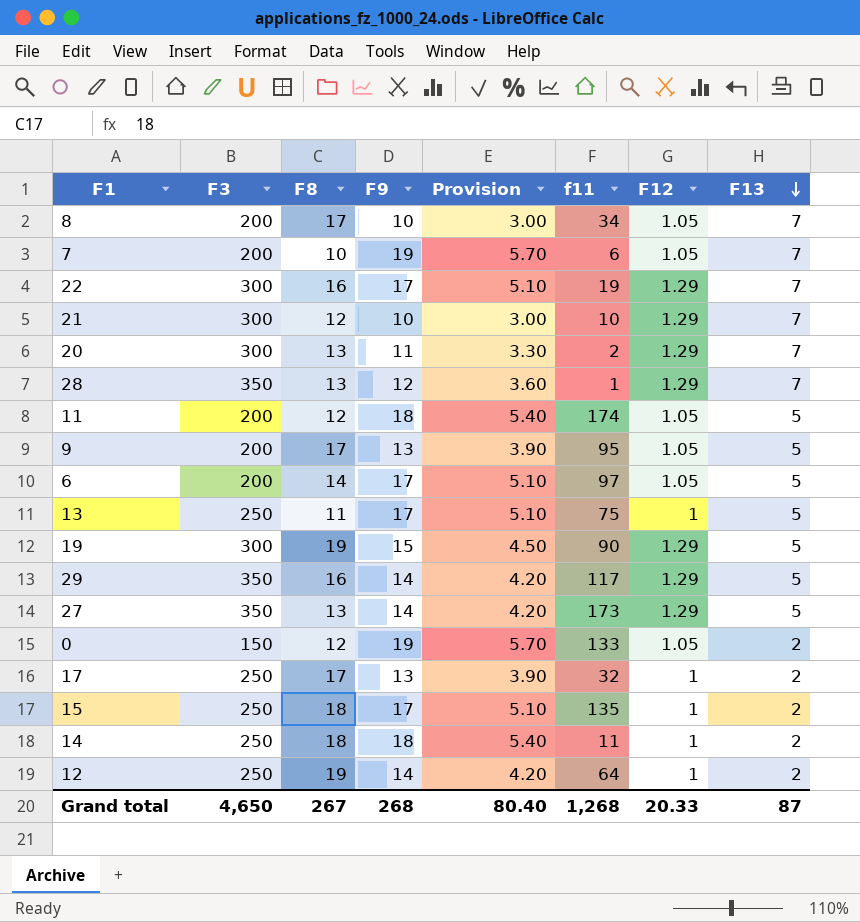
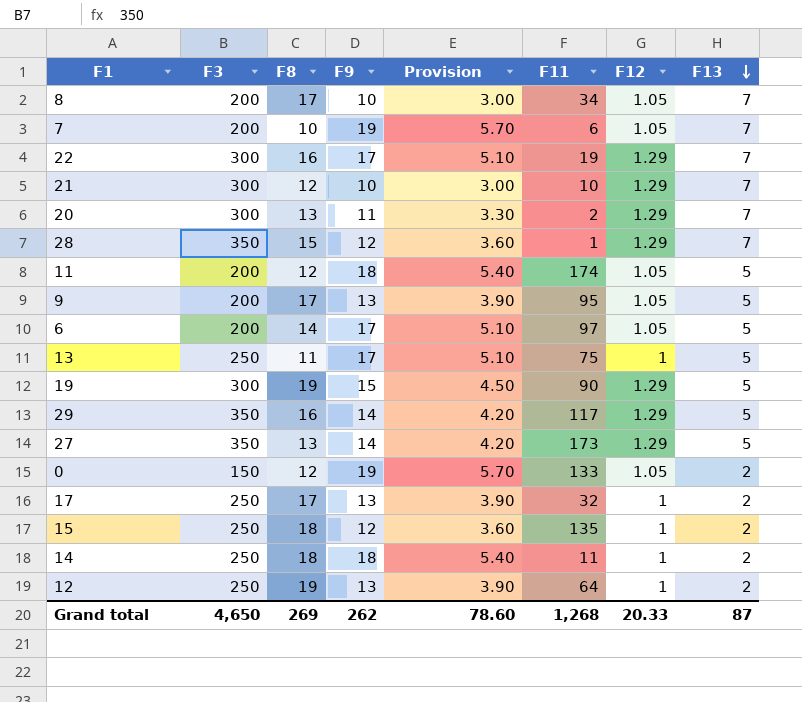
column name: f11 -> F11
28 | F8: 13 -> 15
15 | F9: 17 -> 12
15 | Provision: 5.10 -> 3.60
12 | F9: 14 -> 13
12 | Provision: 4.20 -> 3.90
Grand total | F8: 267 -> 269
Grand total | F9: 268 -> 262
Grand total | Provision: 80.40 -> 78.60

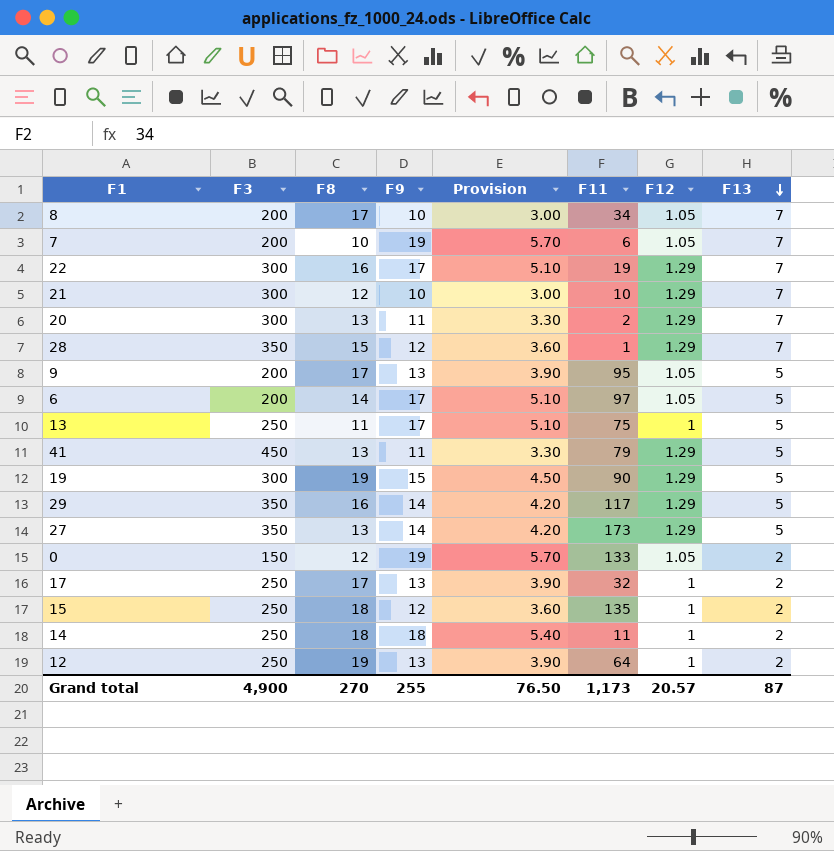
row 11: 200 | 12 | 18 | 5.40 | 174 | 1.05 | 5 -> none
row 41: none -> 450 | 13 | 11 | 3.30 | 79 | 1.29 | 5
Grand total | F3: 4,650 -> 4,900
Grand total | F8: 269 -> 270
Grand total | F9: 262 -> 255
Grand total | Provision: 78.60 -> 76.50
Grand total | F11: 1,268 -> 1,173
Grand total | F12: 20.33 -> 20.57

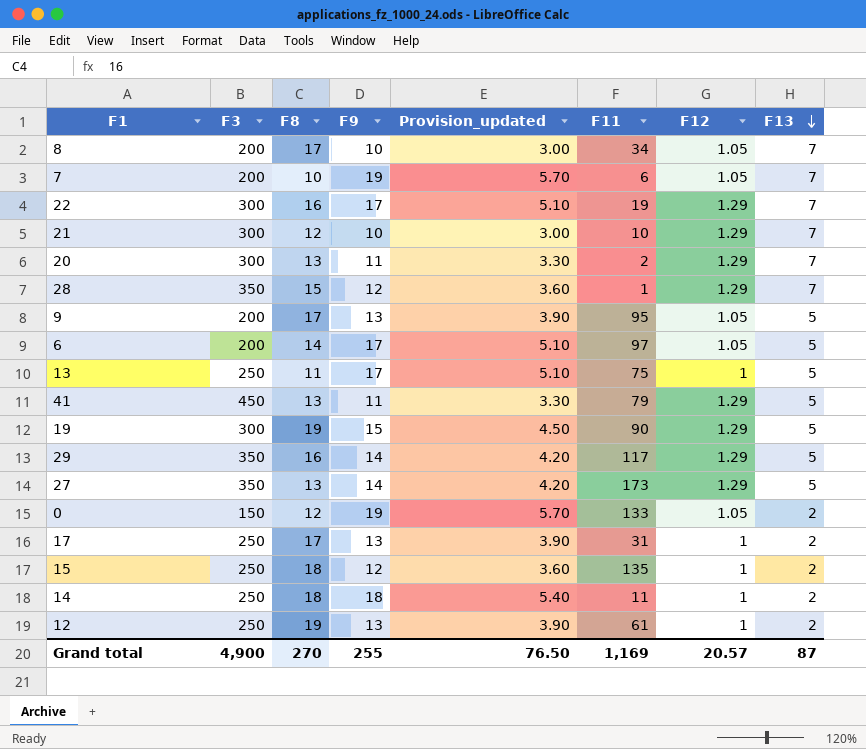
column name: Provision -> Provision_updated
17 | F11: 32 -> 31
12 | F11: 64 -> 61
Grand total | F11: 1,173 -> 1,169

